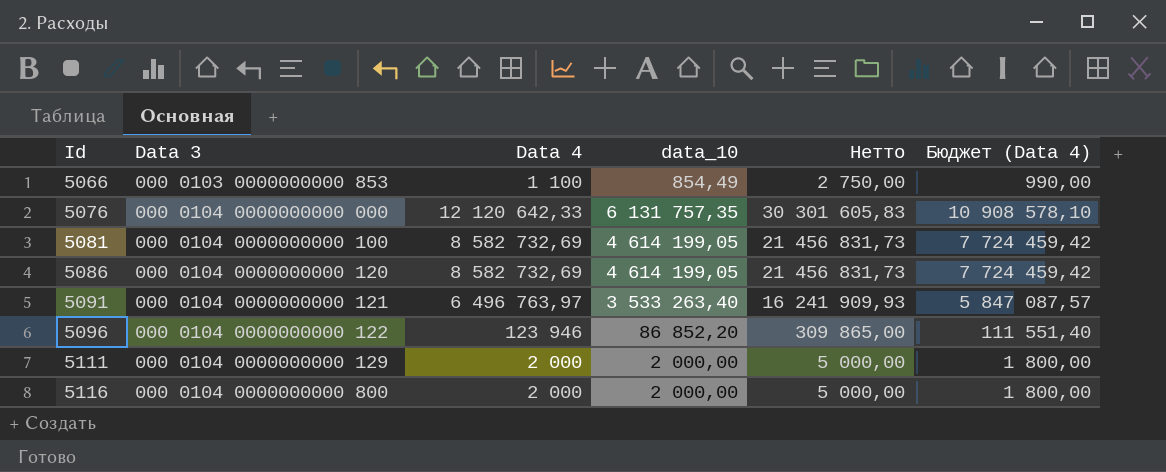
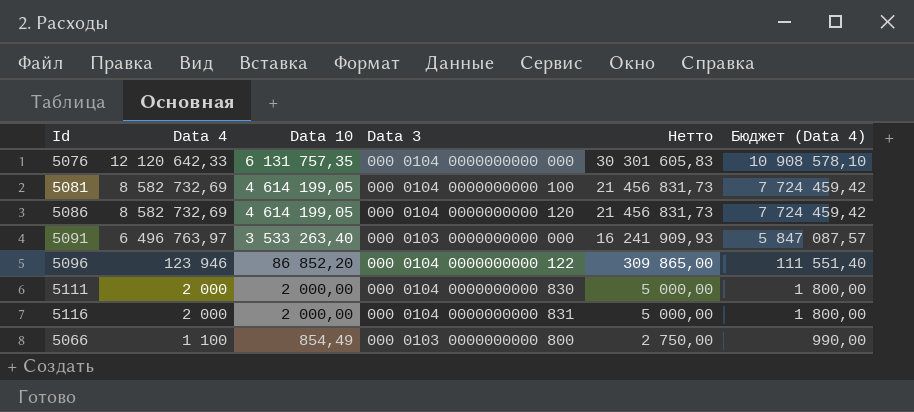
row order: Id ascending -> Data 4 descending
column name: data_10 -> Data 10
column Data 3 | position: 2 -> 4
5091 | Data 3: 000 0104 0000000000 121 -> 000 0103 0000000000 000
5111 | Data 3: 000 0104 0000000000 129 -> 000 0104 0000000000 830
5116 | Data 3: 000 0104 0000000000 800 -> 000 0104 0000000000 831
5066 | Data 3: 000 0103 0000000000 853 -> 000 0103 0000000000 800

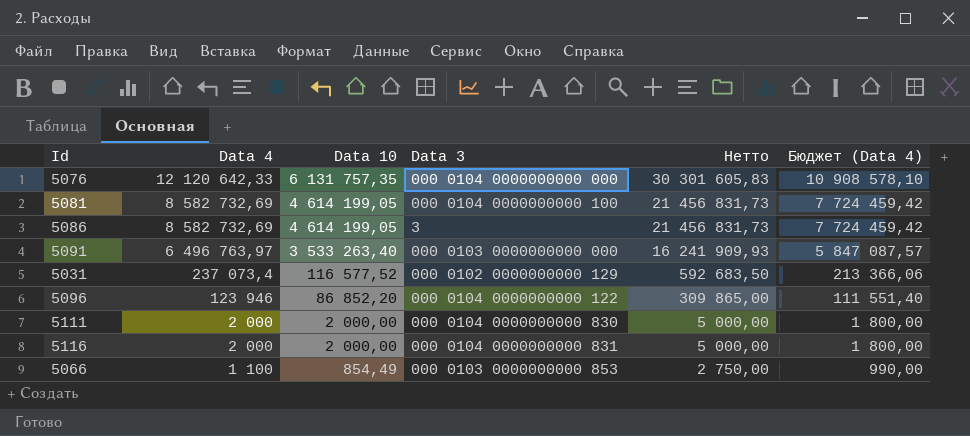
5086 | Data 3: 000 0104 0000000000 120 -> 3
row 5031: none -> 237 073,4 | 116 577,52 | 000 0102 0000000000 129 | 592 683,50 | 213 366,06
5066 | Data 3: 000 0103 0000000000 800 -> 000 0103 0000000000 853

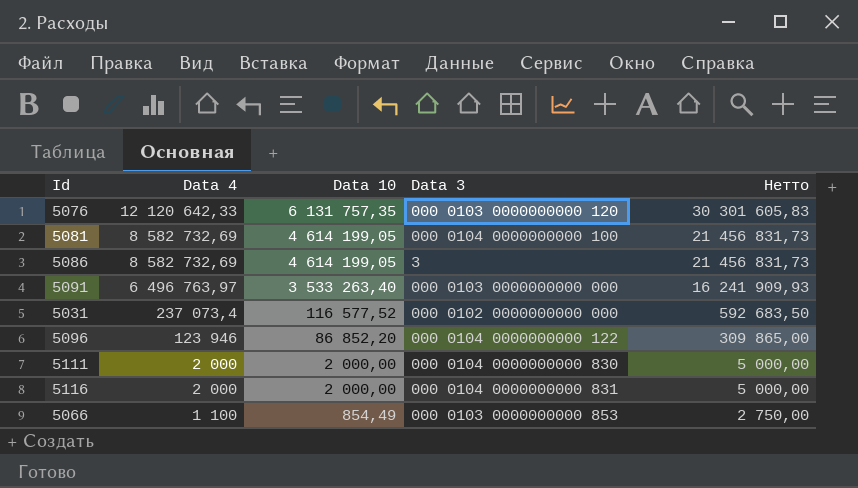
column Бюджет (Data 4) | formula: [Data 4] * 0,9 -> none
5076 | Data 3: 000 0104 0000000000 000 -> 000 0103 0000000000 120
5031 | Data 3: 000 0102 0000000000 129 -> 000 0102 0000000000 000

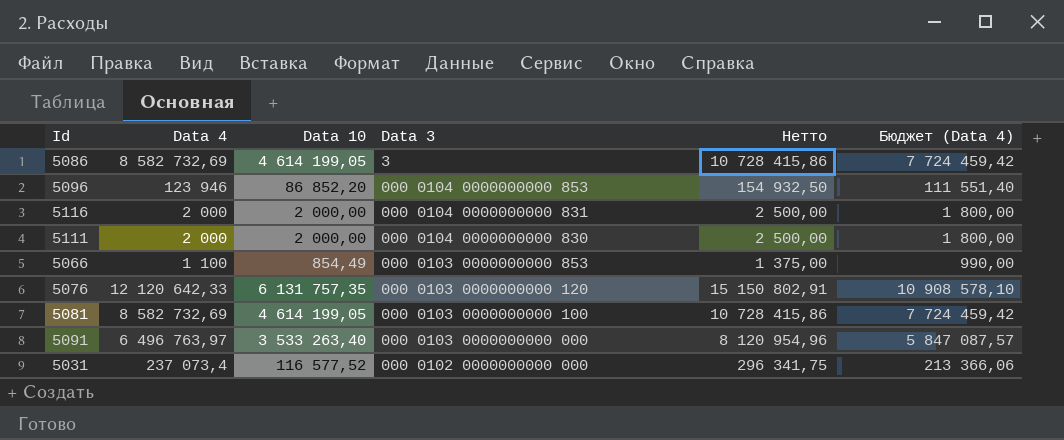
row order: Data 4 descending -> Data 3 descending
column Нетто | formula: [Data 4] * 2,5 -> [Data 4] * 1,25
column Бюджет (Data 4) | formula: none -> [Data 4] * 0,9
5096 | Data 3: 000 0104 0000000000 122 -> 000 0104 0000000000 853
5081 | Data 3: 000 0104 0000000000 100 -> 000 0103 0000000000 100

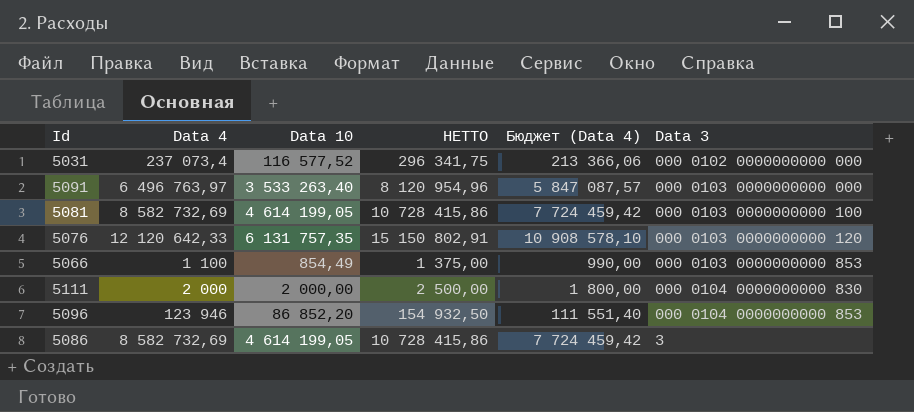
row order: Data 3 descending -> Data 3 ascending
column name: Нетто -> НЕТТО
column Data 3 | position: 4 -> 6
row 5116: 2 000 | 2 000,00 | 000 0104 0000000000 831 | 2 500,00 | 1 800,00 -> none

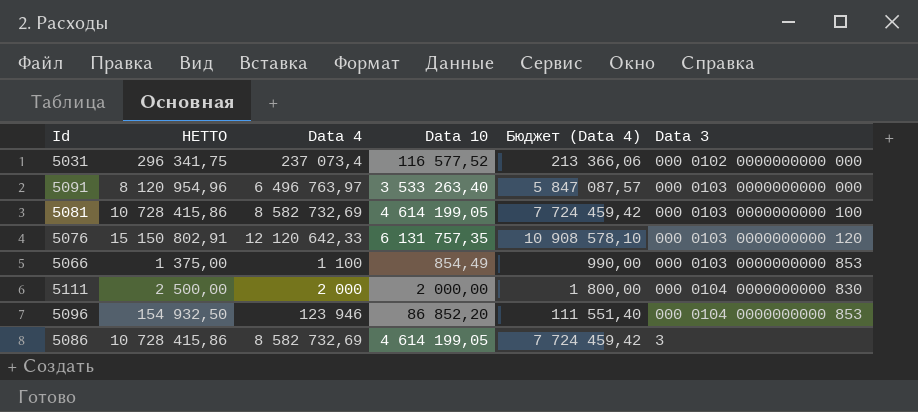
column НЕТТО | position: 4 -> 2

